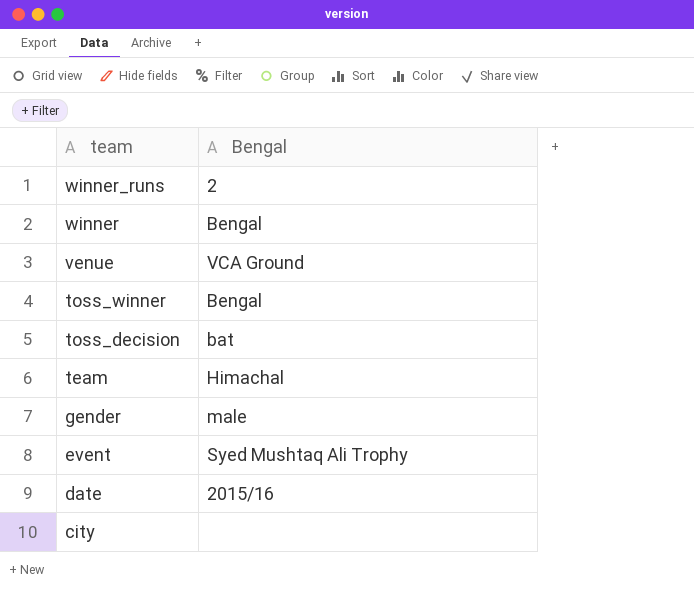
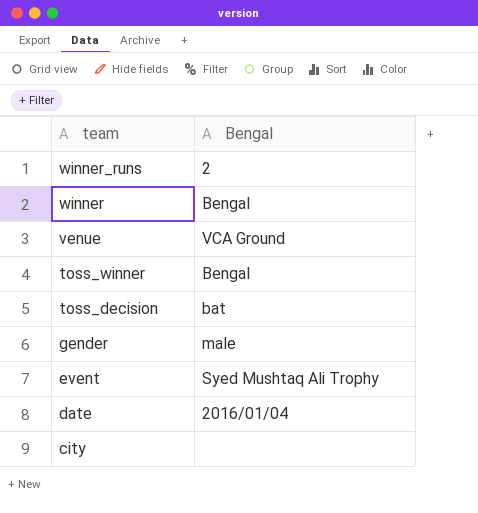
row team: Himachal -> none
date | Bengal: 2015/16 -> 2016/01/04

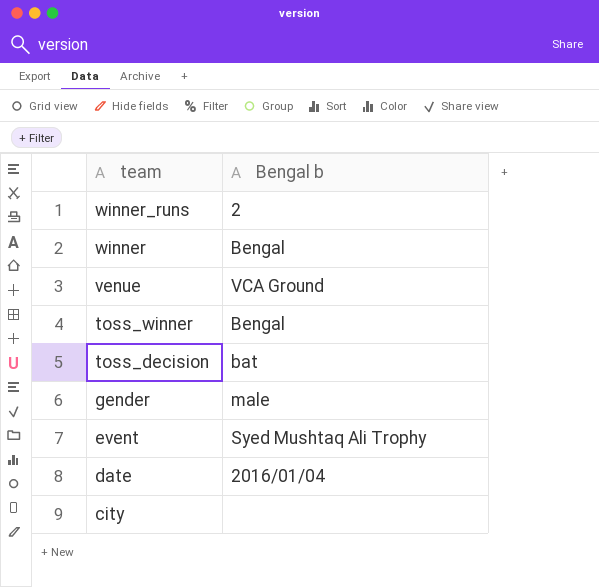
column name: Bengal -> Bengal b

